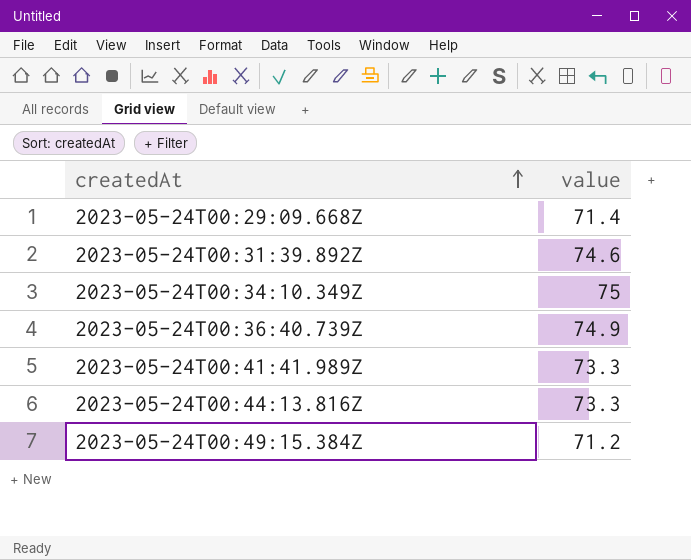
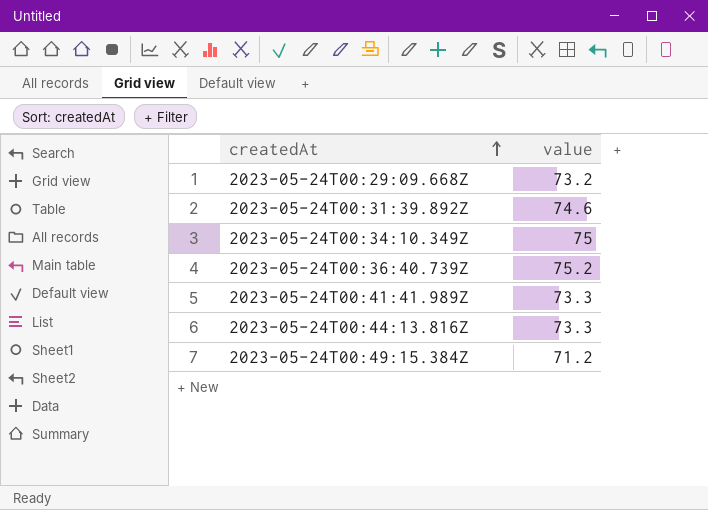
2023-05-24T00:29:09.668Z | value: 71.4 -> 73.2
2023-05-24T00:36:40.739Z | value: 74.9 -> 75.2

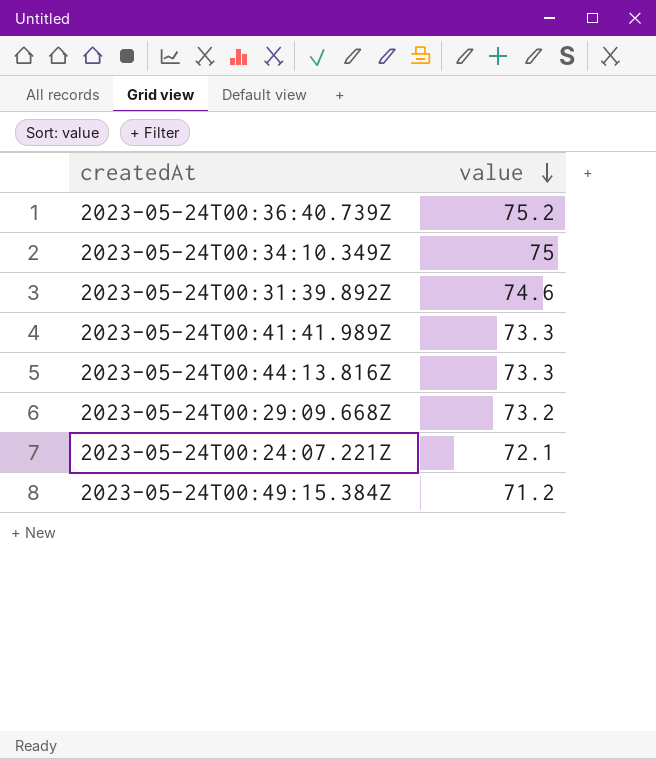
row order: createdAt ascending -> value descending
row 2023-05-24T00:24:07.221Z: none -> 72.1

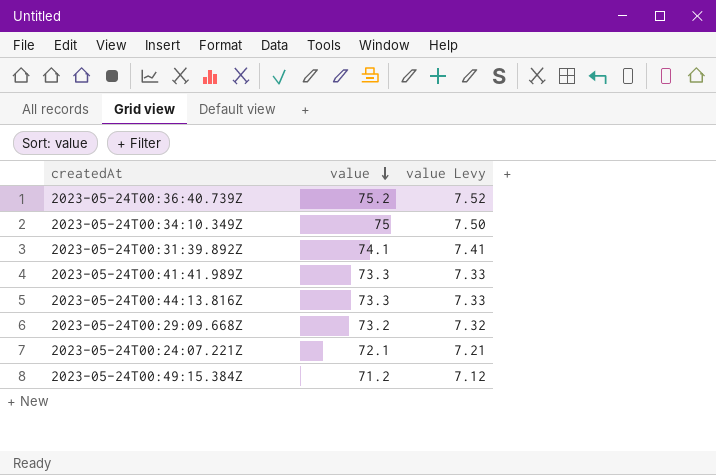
column value Levy | formula: none -> [value] * 0.1
2023-05-24T00:31:39.892Z | value: 74.6 -> 74.1

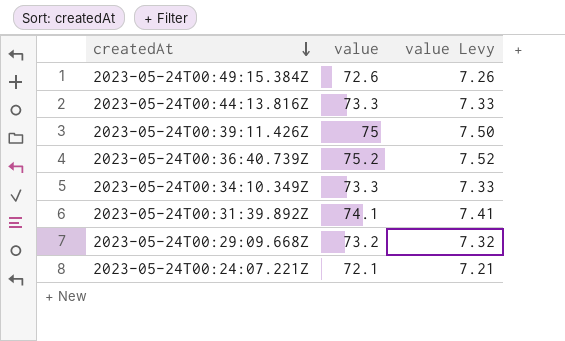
row order: value descending -> createdAt descending
row 2023-05-24T00:41:41.989Z: 73.3 | 7.33 -> none
2023-05-24T00:49:15.384Z | value: 71.2 -> 72.6
2023-05-24T00:49:15.384Z | value Levy: 7.12 -> 7.26
row 2023-05-24T00:39:11.426Z: none -> 75 | 7.50
2023-05-24T00:34:10.349Z | value: 75 -> 73.3
2023-05-24T00:34:10.349Z | value Levy: 7.50 -> 7.33

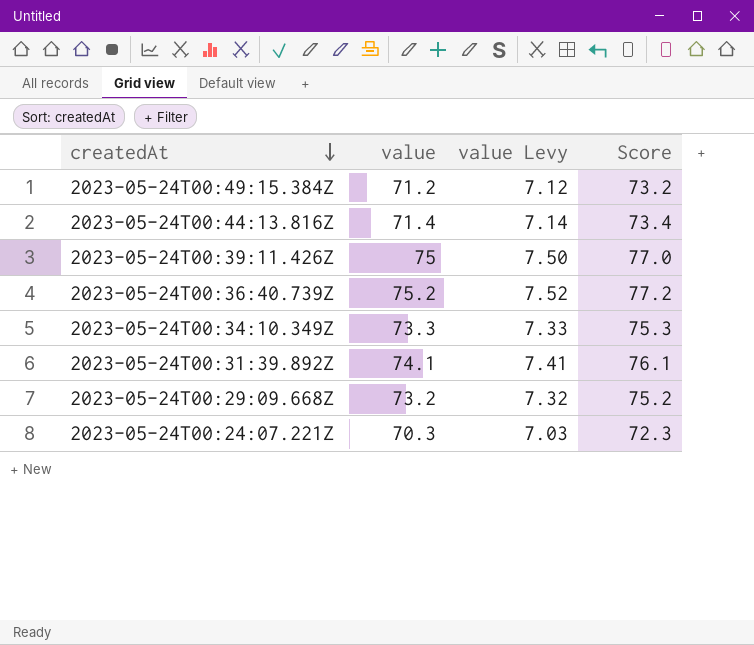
column Score | formula: none -> [value] + 2
2023-05-24T00:49:15.384Z | value: 72.6 -> 71.2
2023-05-24T00:49:15.384Z | value Levy: 7.26 -> 7.12
2023-05-24T00:44:13.816Z | value: 73.3 -> 71.4
2023-05-24T00:44:13.816Z | value Levy: 7.33 -> 7.14
2023-05-24T00:24:07.221Z | value: 72.1 -> 70.3
2023-05-24T00:24:07.221Z | value Levy: 7.21 -> 7.03

